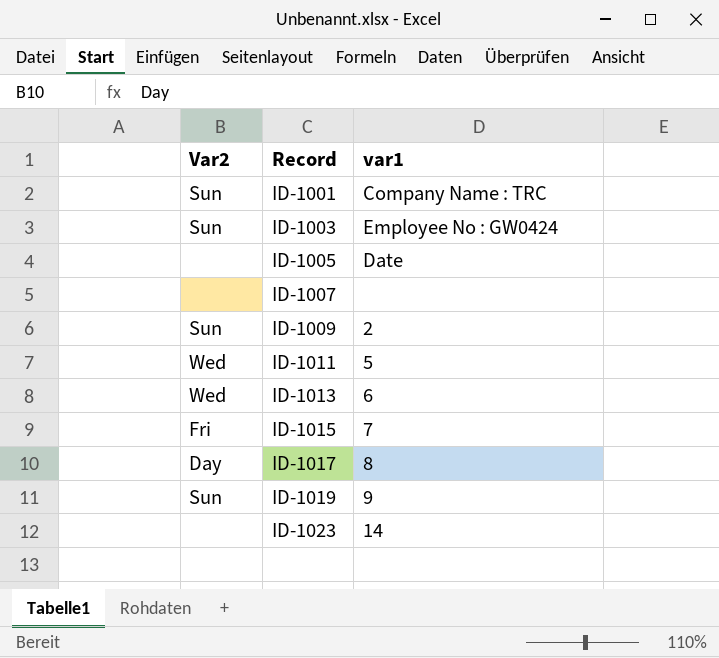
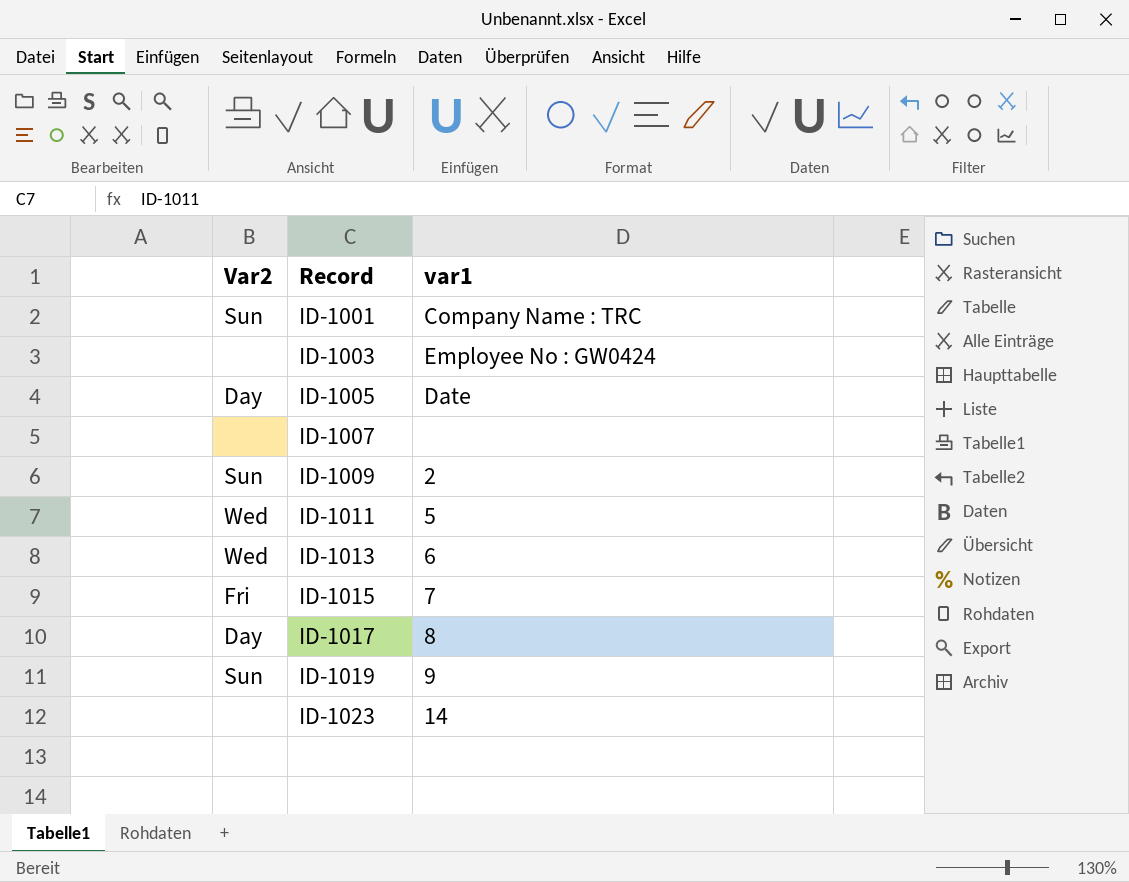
ID-1003 | Var2: Sun -> none
ID-1005 | Var2: none -> Day

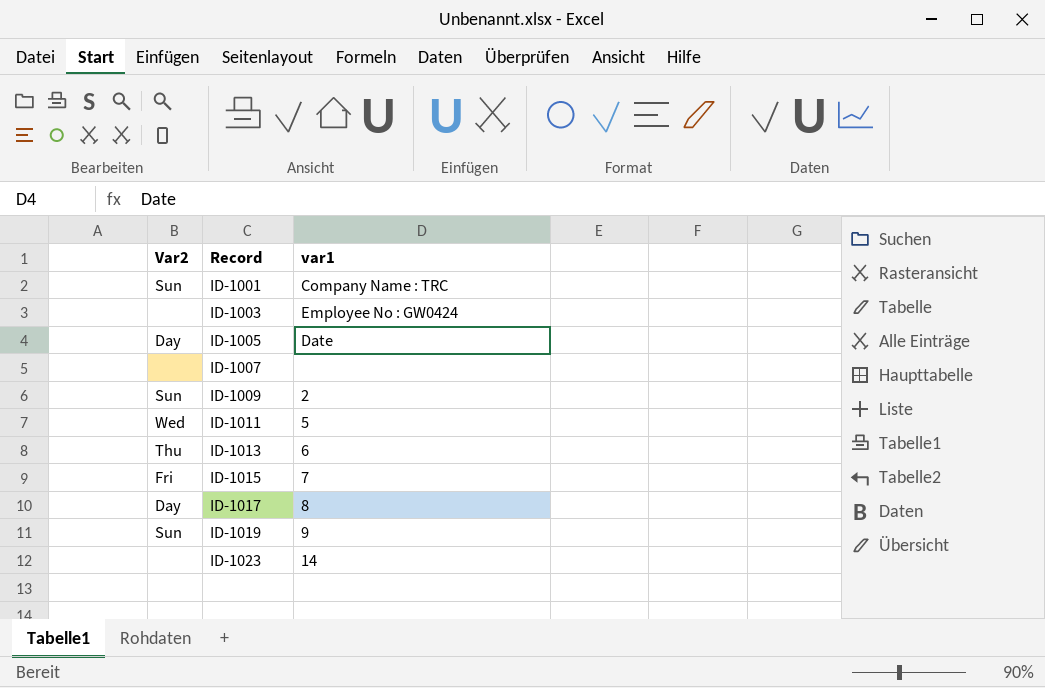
ID-1013 | Var2: Wed -> Thu

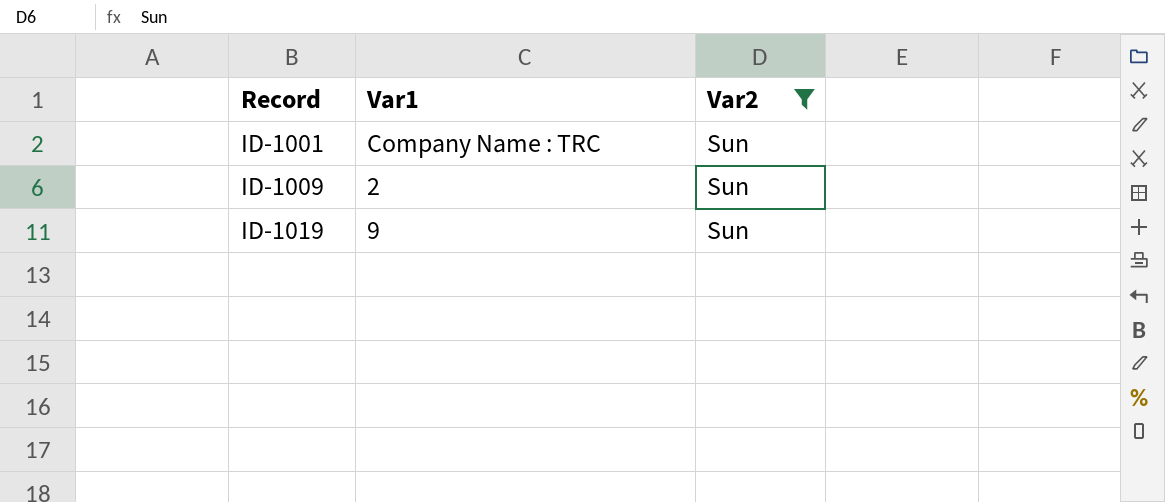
filter: none -> Var2 = Sun
column name: var1 -> Var1
column Var2 | position: 1 -> 3

